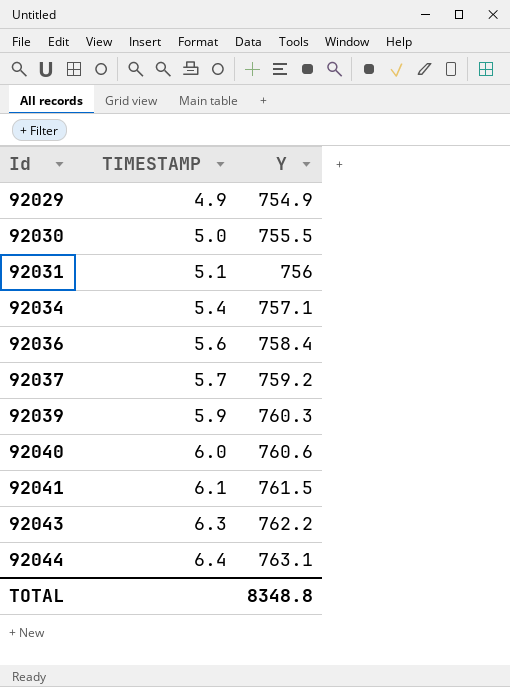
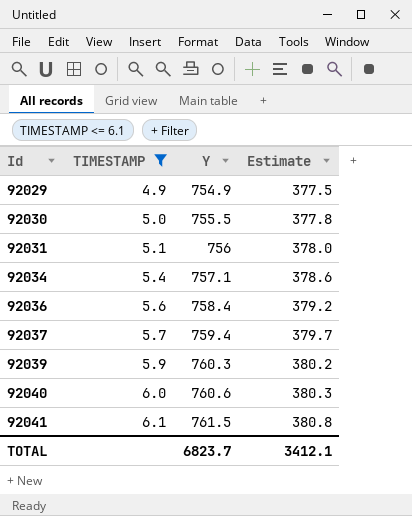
filter: none -> TIMESTAMP <= 6.1
column Estimate | formula: none -> [Y] * 0.5
92037 | Y: 759.2 -> 759.4
TOTAL | Y: 8348.8 -> 6823.7

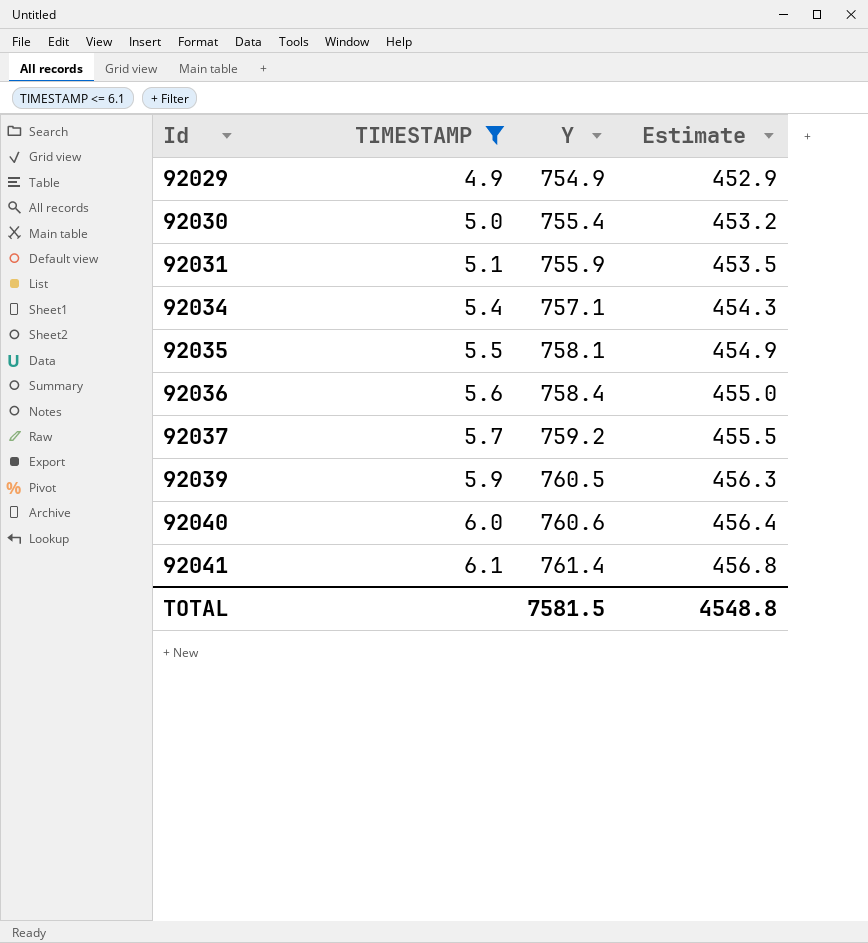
column Estimate | formula: [Y] * 0.5 -> [Y] * 0.6
92030 | Y: 755.5 -> 755.4
92031 | Y: 756 -> 755.9
row 92035: none -> 5.5 | 758.1 | 454.9
92037 | Y: 759.4 -> 759.2
92039 | Y: 760.3 -> 760.5
92041 | Y: 761.5 -> 761.4
TOTAL | Y: 6823.7 -> 7581.5
TOTAL | Estimate: 3412.1 -> 4548.8

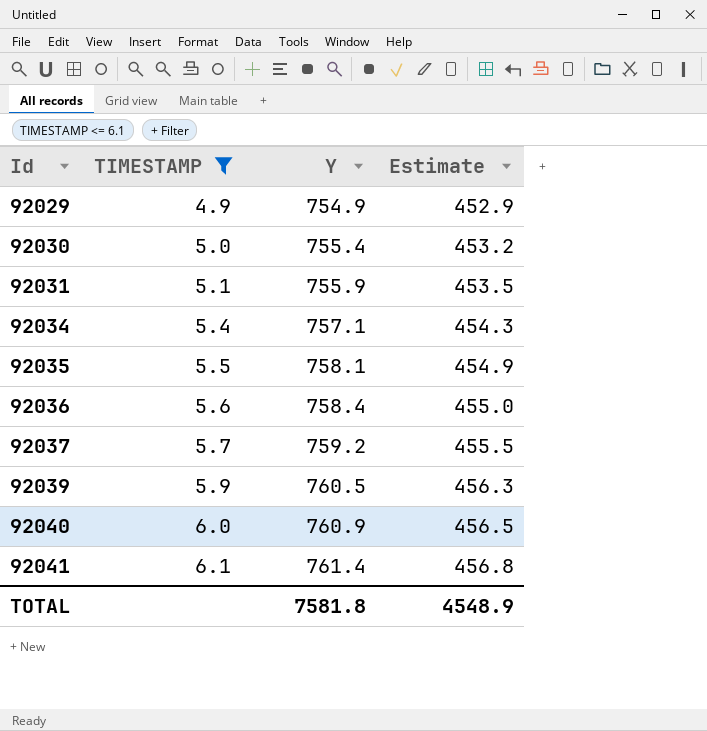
92040 | Y: 760.6 -> 760.9
92040 | Estimate: 456.4 -> 456.5
TOTAL | Y: 7581.5 -> 7581.8
TOTAL | Estimate: 4548.8 -> 4548.9

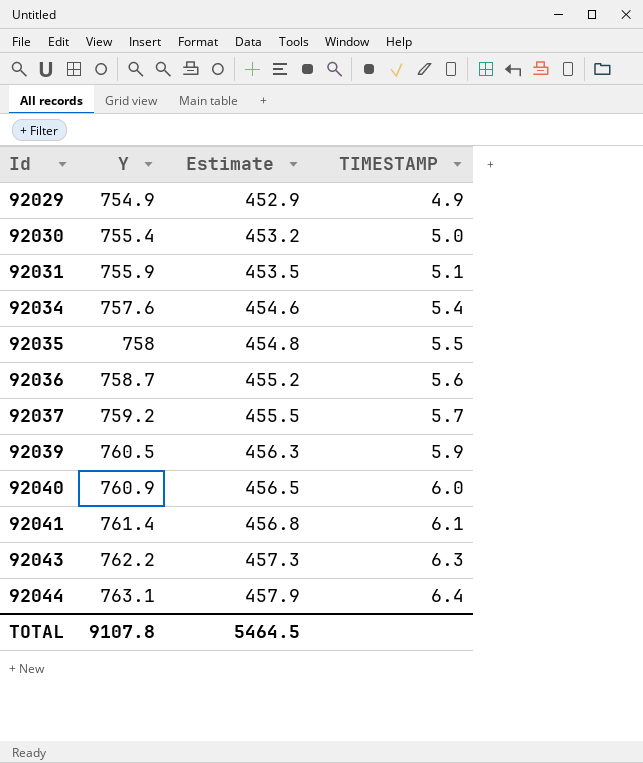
filter: TIMESTAMP <= 6.1 -> none
column TIMESTAMP | position: 2 -> 4
92034 | Y: 757.1 -> 757.6
92034 | Estimate: 454.3 -> 454.6
92035 | Y: 758.1 -> 758
92035 | Estimate: 454.9 -> 454.8
92036 | Y: 758.4 -> 758.7
92036 | Estimate: 455.0 -> 455.2
TOTAL | Y: 7581.8 -> 9107.8
TOTAL | Estimate: 4548.9 -> 5464.5

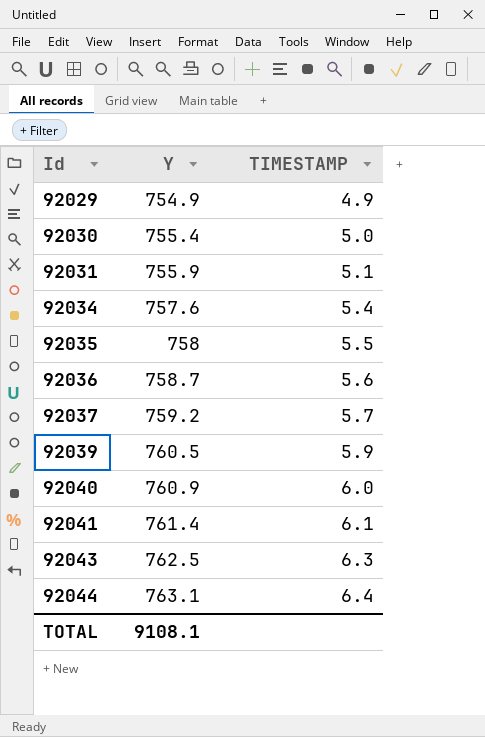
column Estimate | formula: [Y] * 0.6 -> none
92043 | Y: 762.2 -> 762.5
TOTAL | Y: 9107.8 -> 9108.1

